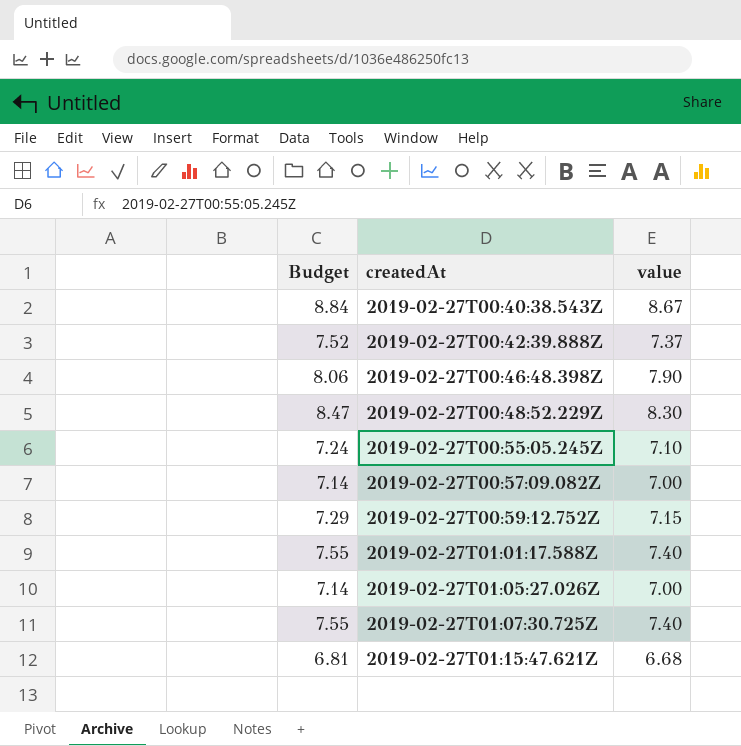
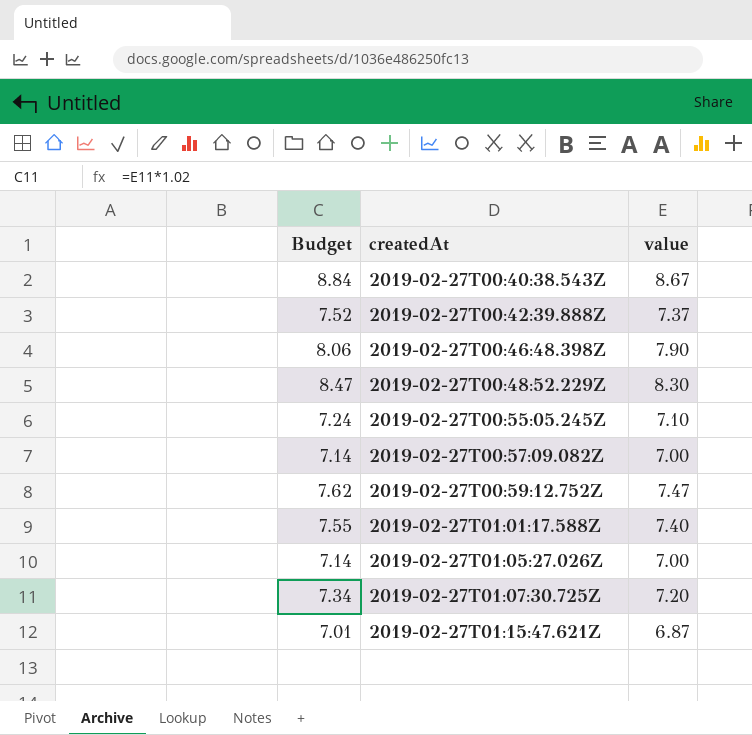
2019-02-27T00:59:12.752Z | Budget: 7.29 -> 7.62
2019-02-27T00:59:12.752Z | value: 7.15 -> 7.47
2019-02-27T01:07:30.725Z | Budget: 7.55 -> 7.34
2019-02-27T01:07:30.725Z | value: 7.40 -> 7.20
2019-02-27T01:15:47.621Z | Budget: 6.81 -> 7.01
2019-02-27T01:15:47.621Z | value: 6.68 -> 6.87

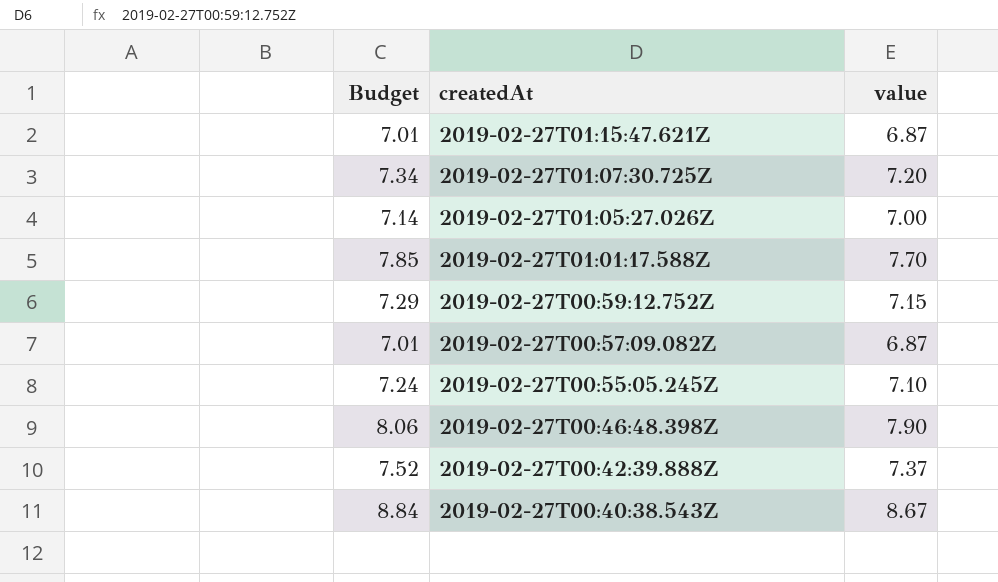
row order: createdAt ascending -> createdAt descending
row 2019-02-27T00:48:52.229Z: 8.47 | 8.30 -> none
2019-02-27T01:01:17.588Z | Budget: 7.55 -> 7.85
2019-02-27T01:01:17.588Z | value: 7.40 -> 7.70
2019-02-27T00:59:12.752Z | Budget: 7.62 -> 7.29
2019-02-27T00:59:12.752Z | value: 7.47 -> 7.15
2019-02-27T00:57:09.082Z | Budget: 7.14 -> 7.01
2019-02-27T00:57:09.082Z | value: 7.00 -> 6.87

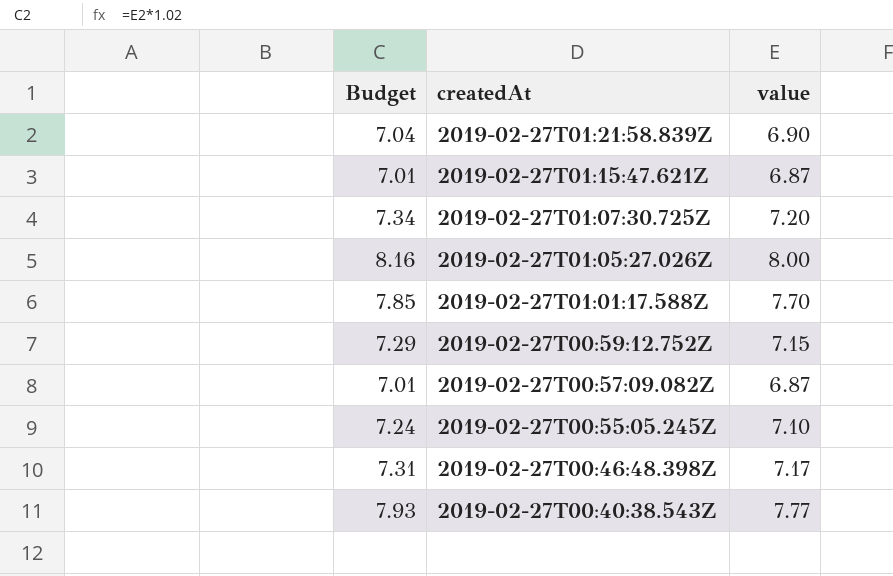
row 2019-02-27T00:42:39.888Z: 7.52 | 7.37 -> none
row 2019-02-27T01:21:58.839Z: none -> 7.04 | 6.90
2019-02-27T01:05:27.026Z | Budget: 7.14 -> 8.16
2019-02-27T01:05:27.026Z | value: 7.00 -> 8.00
2019-02-27T00:46:48.398Z | Budget: 8.06 -> 7.31
2019-02-27T00:46:48.398Z | value: 7.90 -> 7.17
2019-02-27T00:40:38.543Z | Budget: 8.84 -> 7.93
2019-02-27T00:40:38.543Z | value: 8.67 -> 7.77

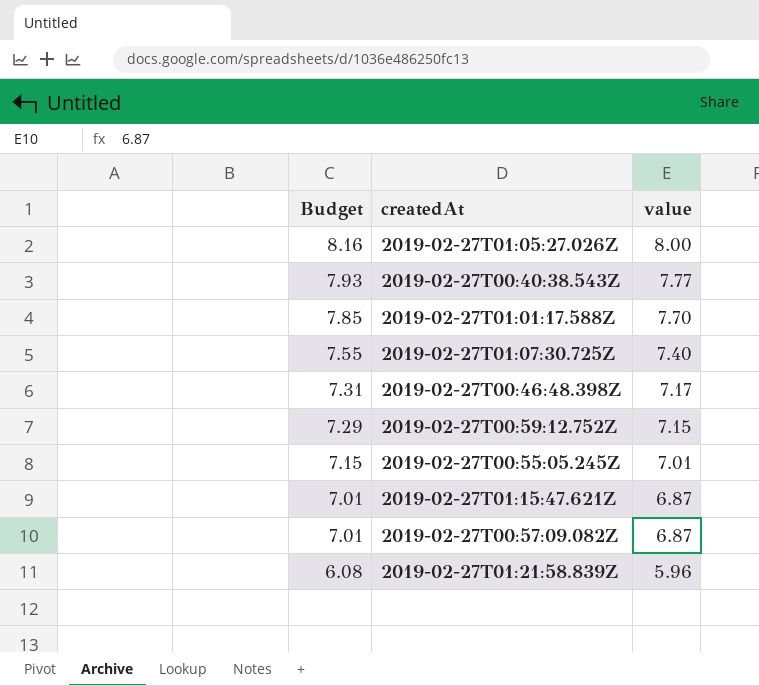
row order: createdAt descending -> Budget descending
2019-02-27T01:07:30.725Z | Budget: 7.34 -> 7.55
2019-02-27T01:07:30.725Z | value: 7.20 -> 7.40
2019-02-27T00:55:05.245Z | Budget: 7.24 -> 7.15
2019-02-27T00:55:05.245Z | value: 7.10 -> 7.01
2019-02-27T01:21:58.839Z | Budget: 7.04 -> 6.08
2019-02-27T01:21:58.839Z | value: 6.90 -> 5.96

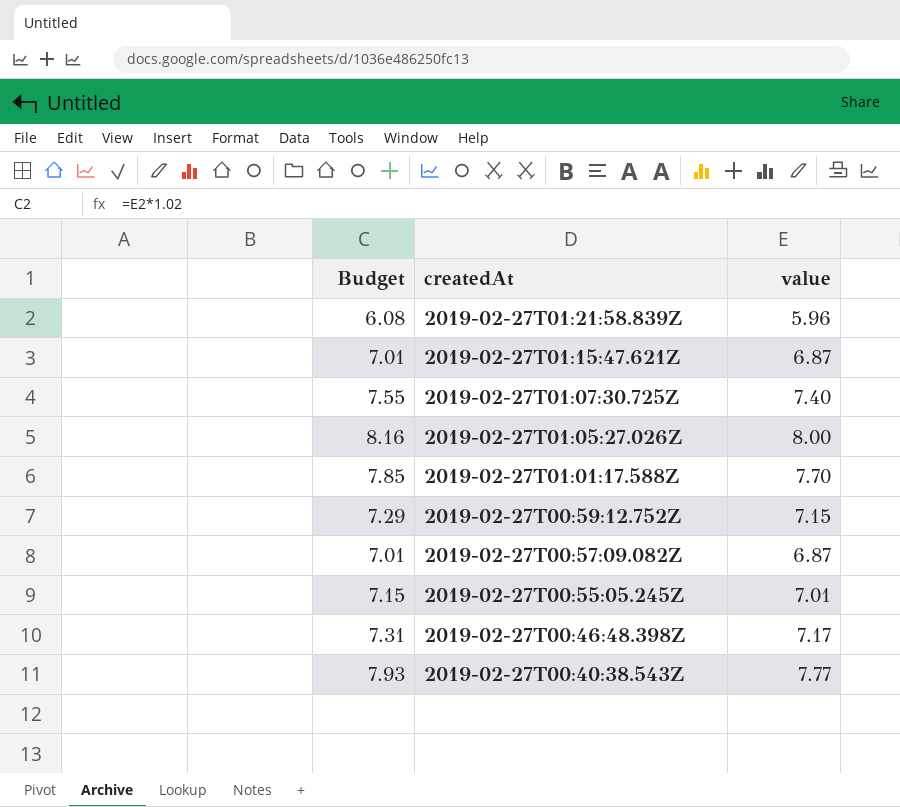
row order: Budget descending -> createdAt descending

